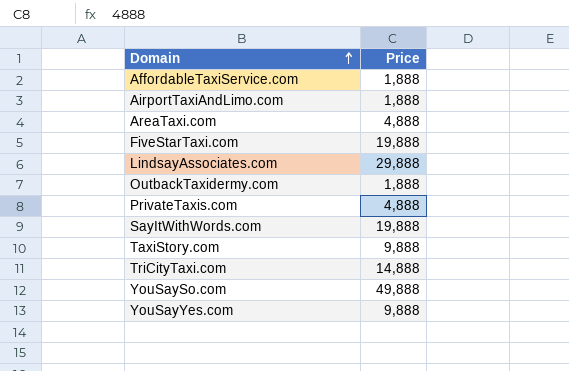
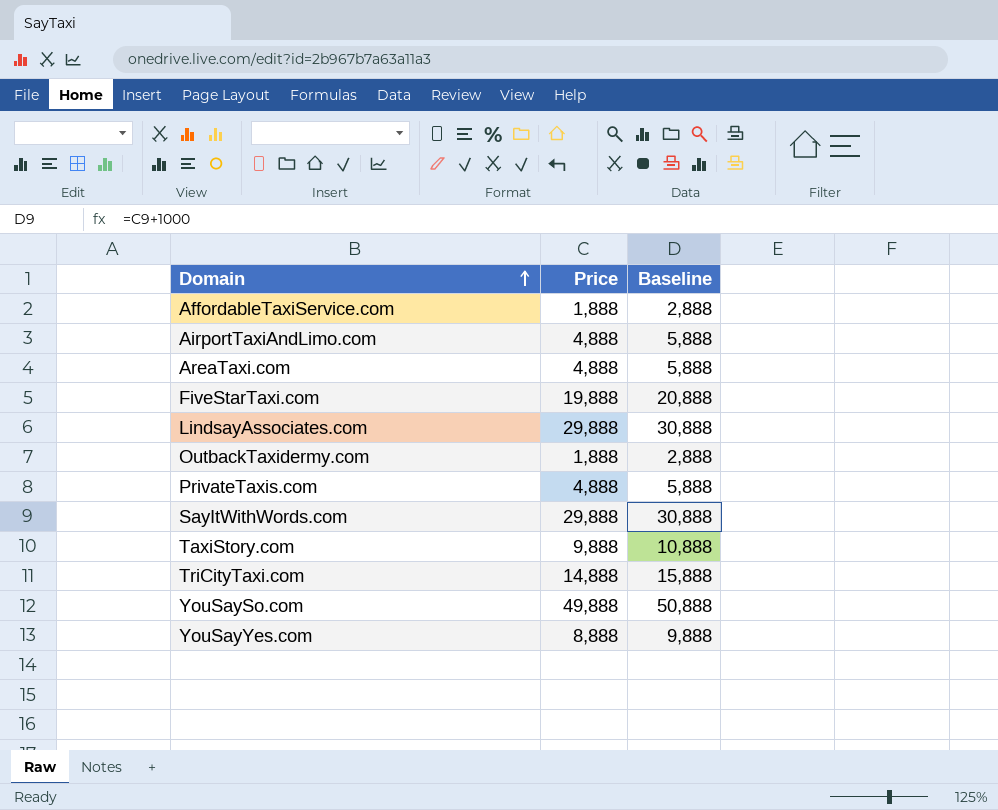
column Baseline | formula: none -> [Price] + 1000
AirportTaxiAndLimo.com | Price: 1,888 -> 4,888
SayItWithWords.com | Price: 19,888 -> 29,888
YouSayYes.com | Price: 9,888 -> 8,888

